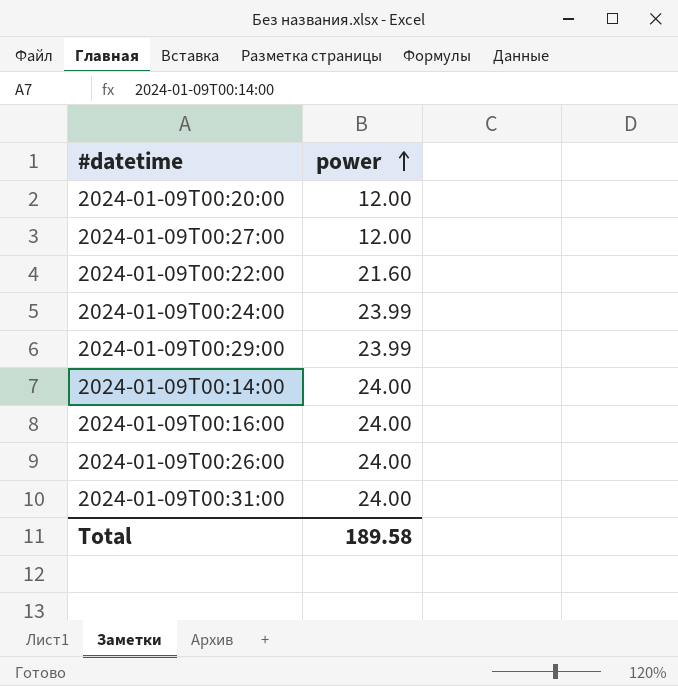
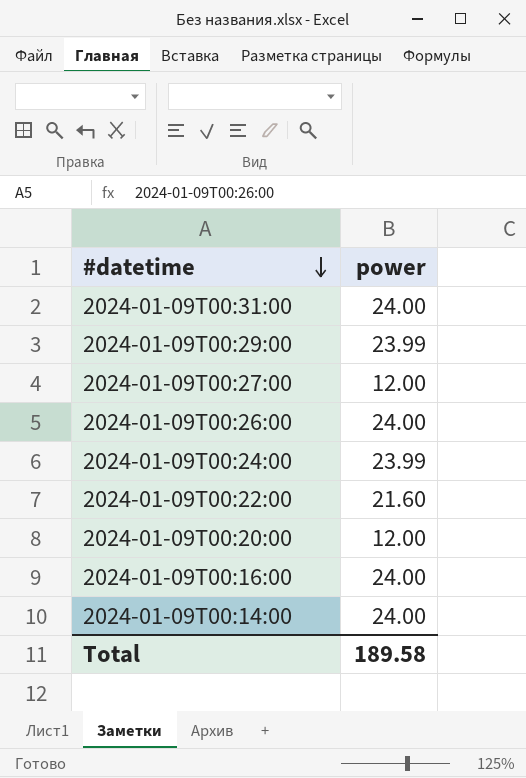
row order: power ascending -> #datetime descending

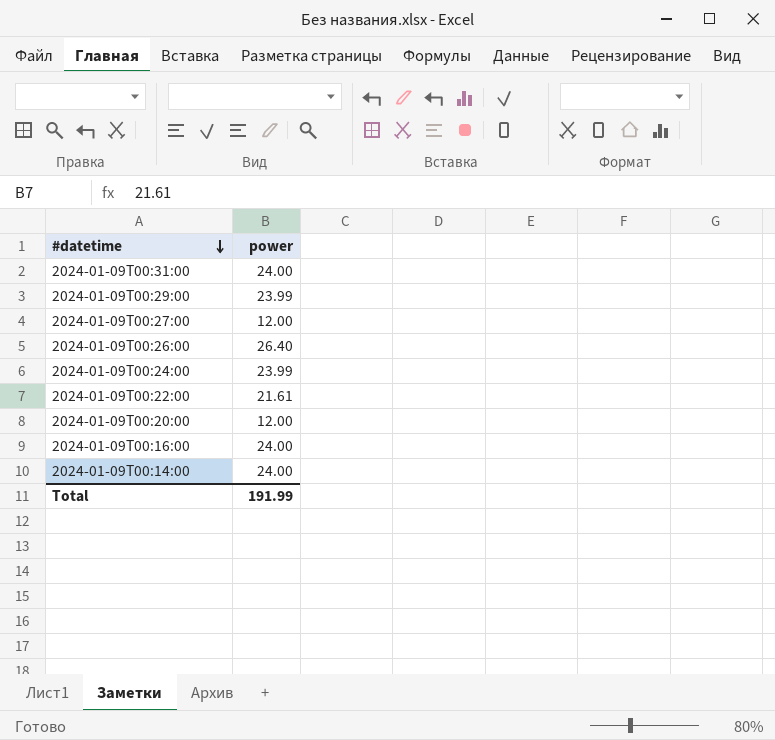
2024-01-09T00:26:00 | power: 24.00 -> 26.40
2024-01-09T00:22:00 | power: 21.60 -> 21.61
Total | power: 189.58 -> 191.99

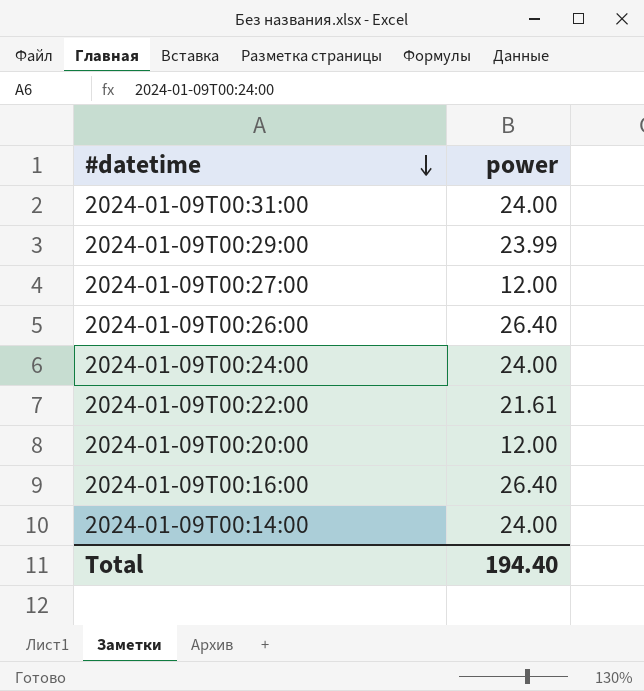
2024-01-09T00:24:00 | power: 23.99 -> 24.00
2024-01-09T00:16:00 | power: 24.00 -> 26.40
Total | power: 191.99 -> 194.40

